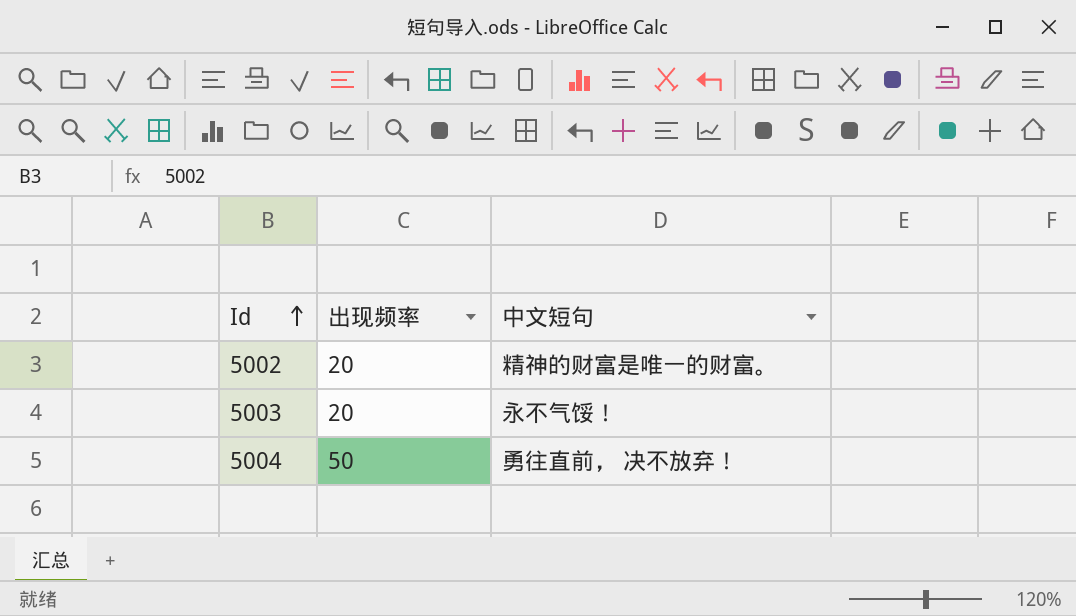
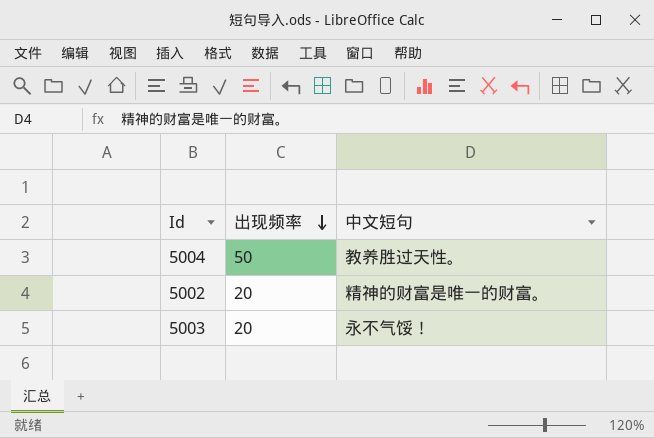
row order: Id ascending -> 出现频率 descending
5004 | 中文短句: 勇往直前， 决不放弃！ -> 教养胜过天性。

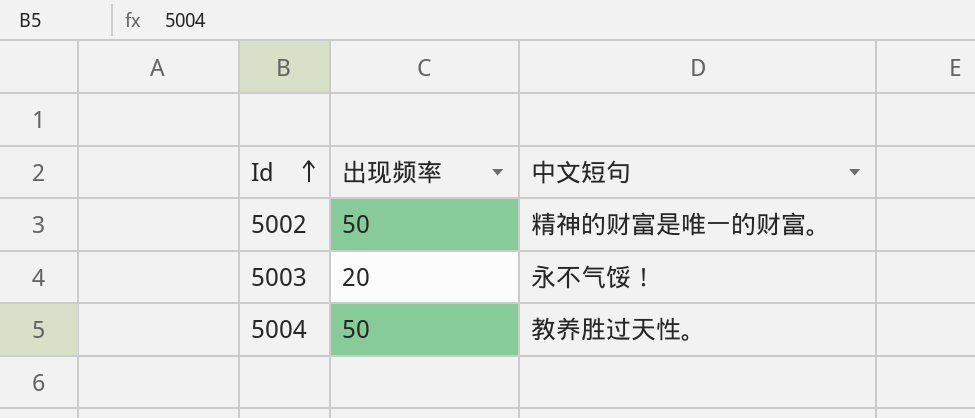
row order: 出现频率 descending -> Id ascending
5002 | 出现频率: 20 -> 50

